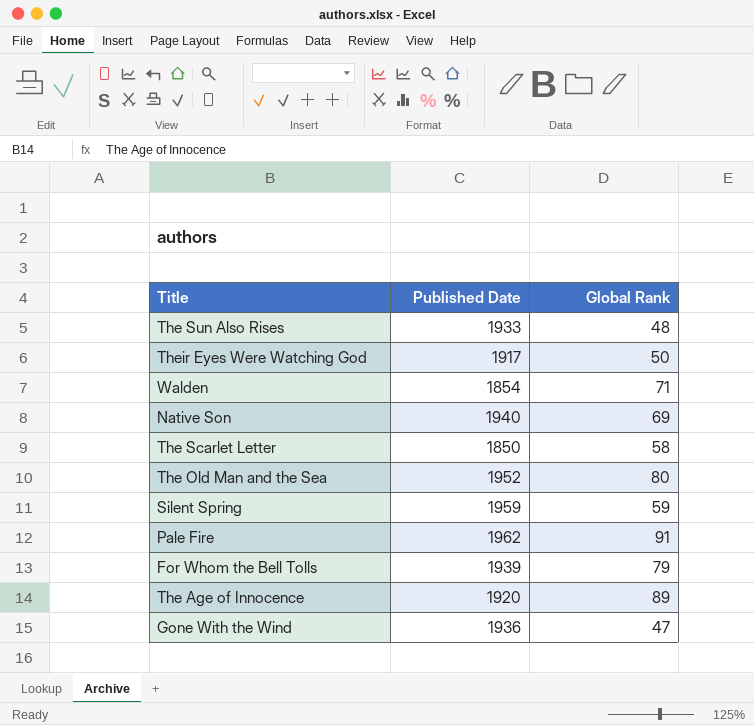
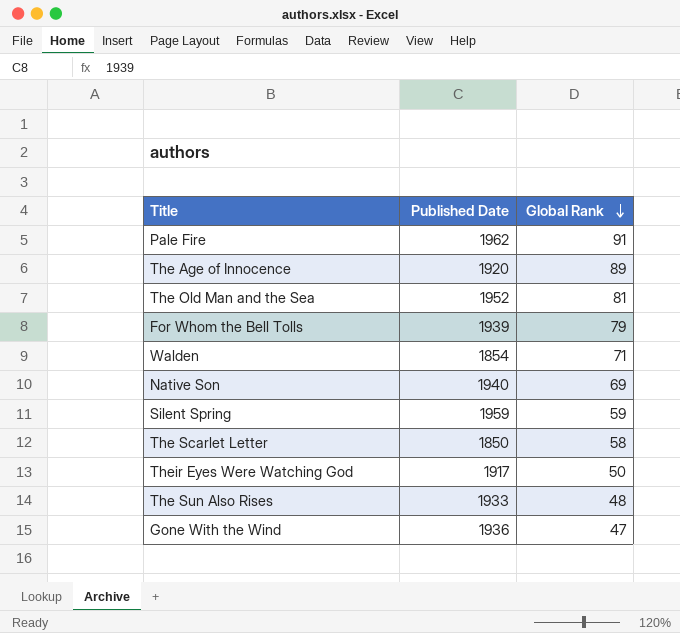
row order: none -> Global Rank descending
The Old Man and the Sea | Global Rank: 80 -> 81

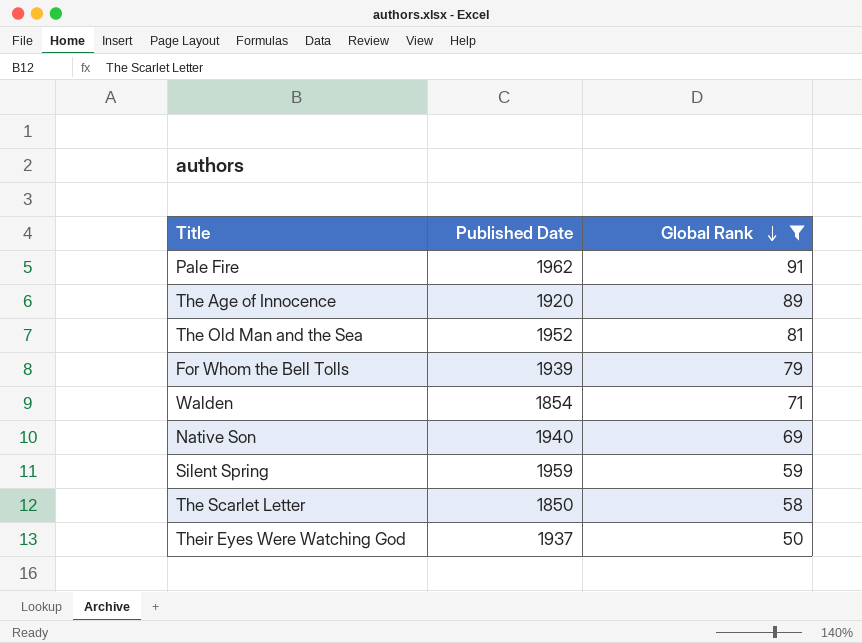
filter: none -> Global Rank >= 50
Their Eyes Were Watching God | Published Date: 1917 -> 1937

